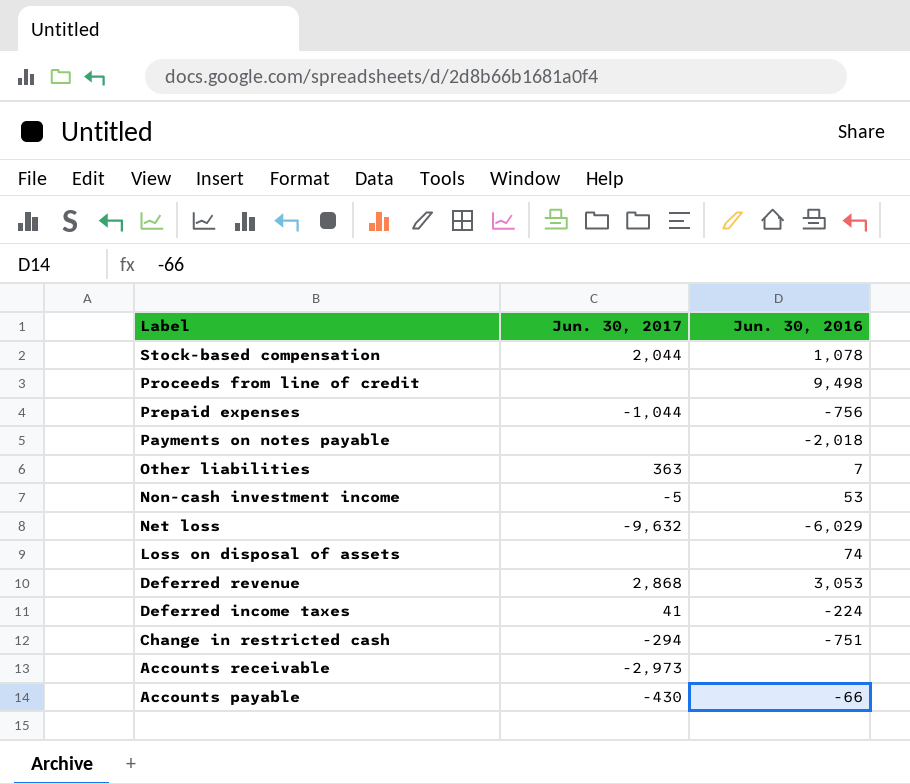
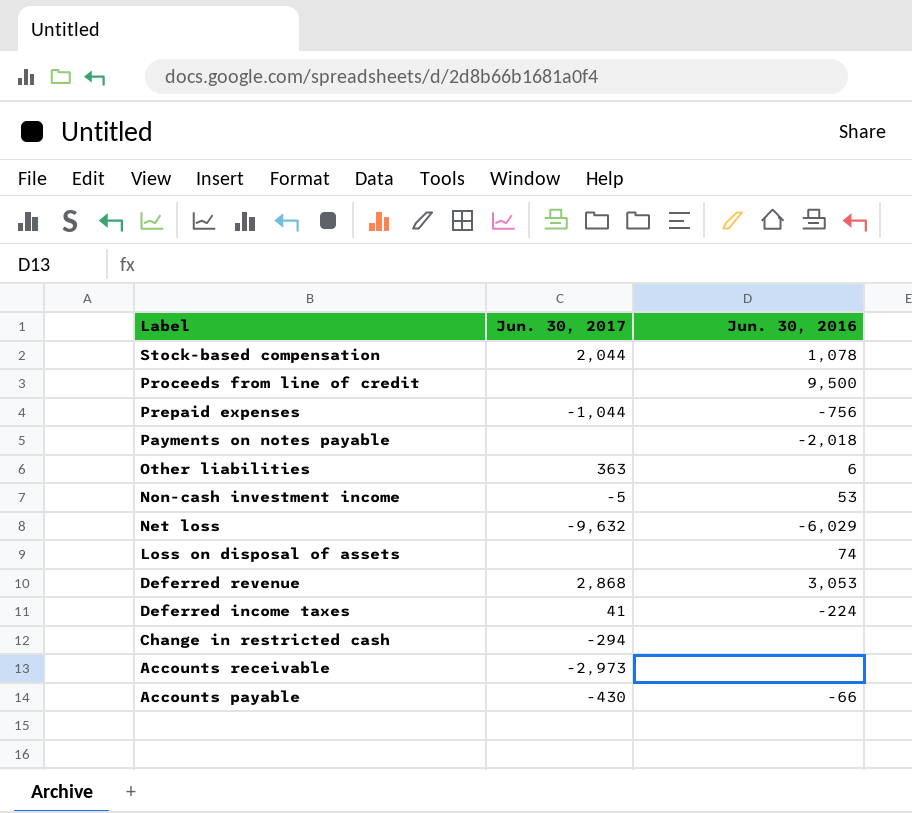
Proceeds from line of credit | Jun. 30, 2016: 9,498 -> 9,500
Other liabilities | Jun. 30, 2016: 7 -> 6
Change in restricted cash | Jun. 30, 2016: -751 -> none

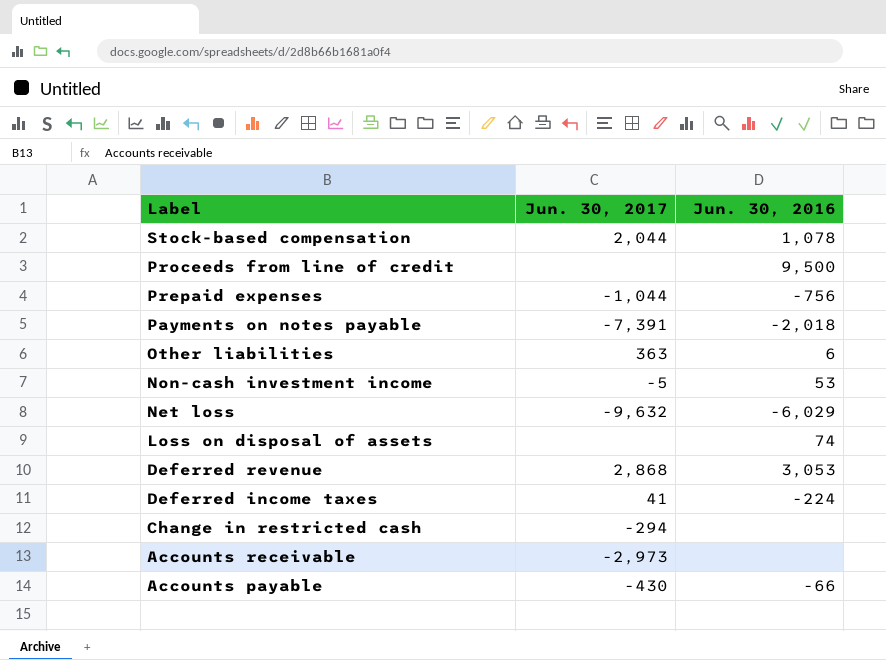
Payments on notes payable | Jun. 30, 2017: none -> -7,391

